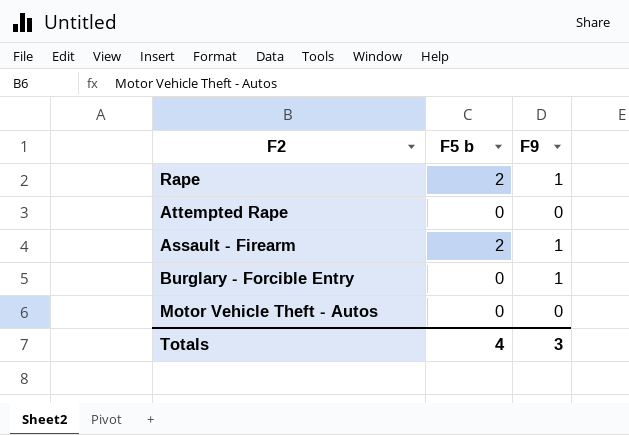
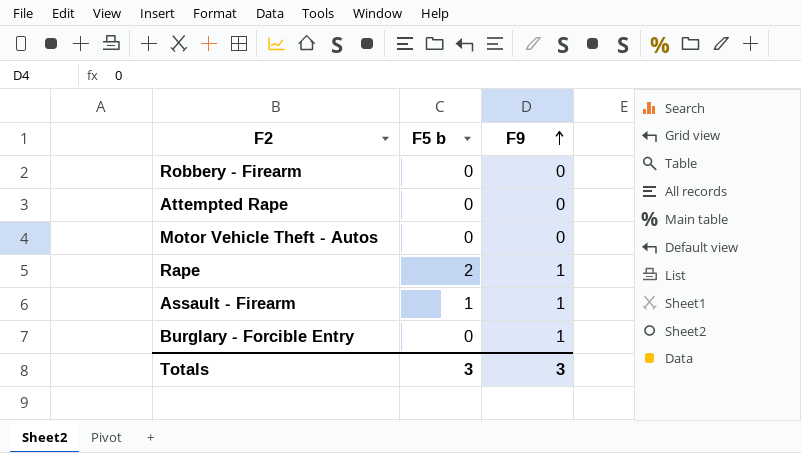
row order: none -> F9 ascending
row Robbery - Firearm: none -> 0 | 0
Assault - Firearm | F5 b: 2 -> 1
Totals | F5 b: 4 -> 3

